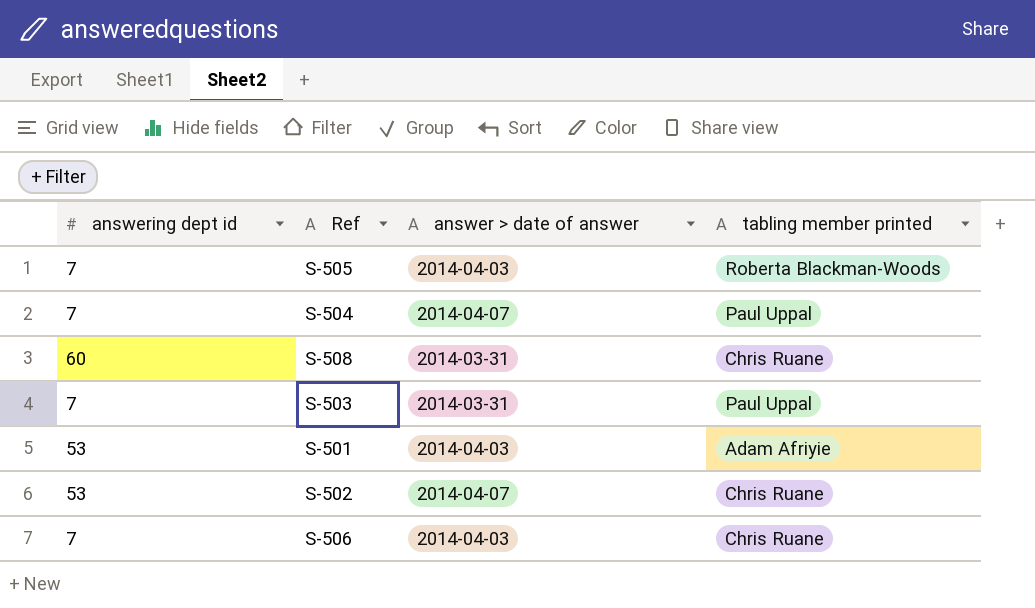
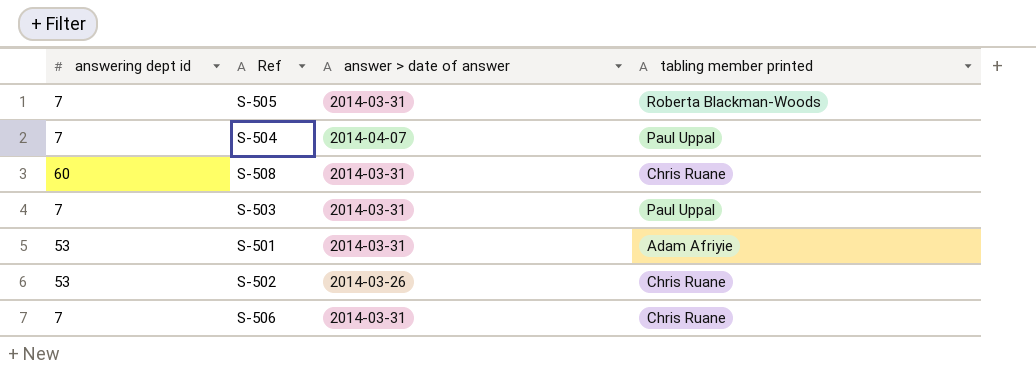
S-505 | answer > date of answer: 2014-04-03 -> 2014-03-31
S-501 | answer > date of answer: 2014-04-03 -> 2014-03-31
S-502 | answer > date of answer: 2014-04-07 -> 2014-03-26
S-506 | answer > date of answer: 2014-04-03 -> 2014-03-31

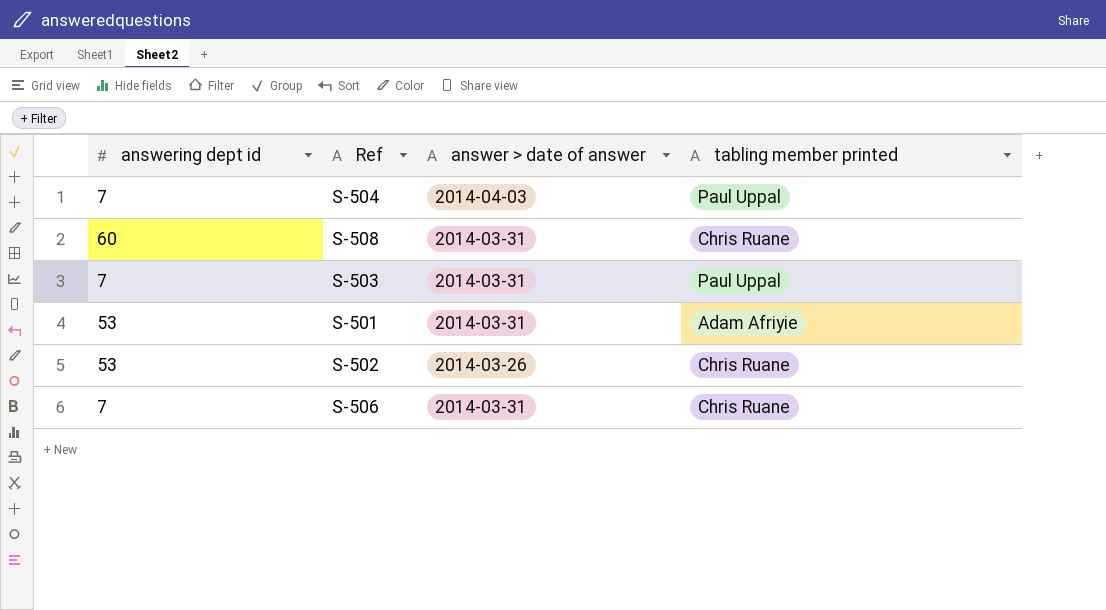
row S-505: 7 | 2014-03-31 | Roberta Blackman-Woods -> none
S-504 | answer > date of answer: 2014-04-07 -> 2014-04-03

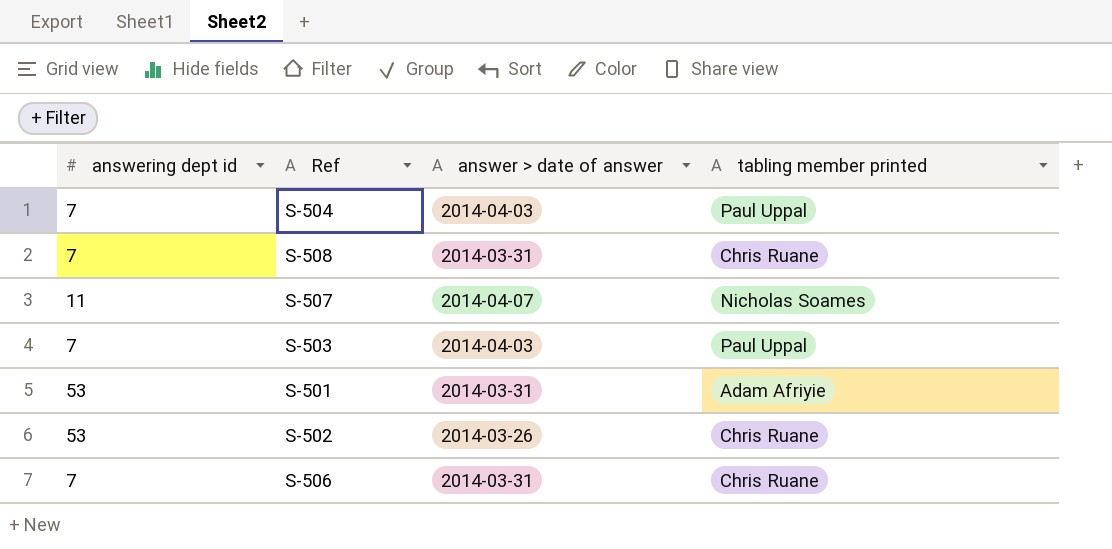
S-508 | answering dept id: 60 -> 7
row S-507: none -> 11 | 2014-04-07 | Nicholas Soames
S-503 | answer > date of answer: 2014-03-31 -> 2014-04-03

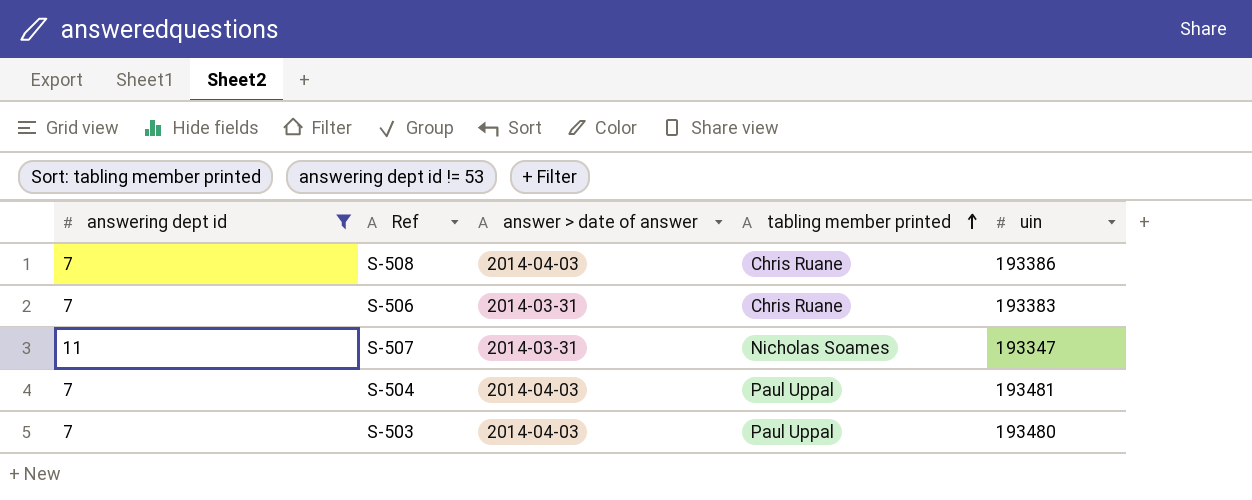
filter: none -> answering dept id != 53
row order: none -> tabling member printed ascending
column uin | position: none -> 5
S-508 | answer > date of answer: 2014-03-31 -> 2014-04-03
S-507 | answer > date of answer: 2014-04-07 -> 2014-03-31

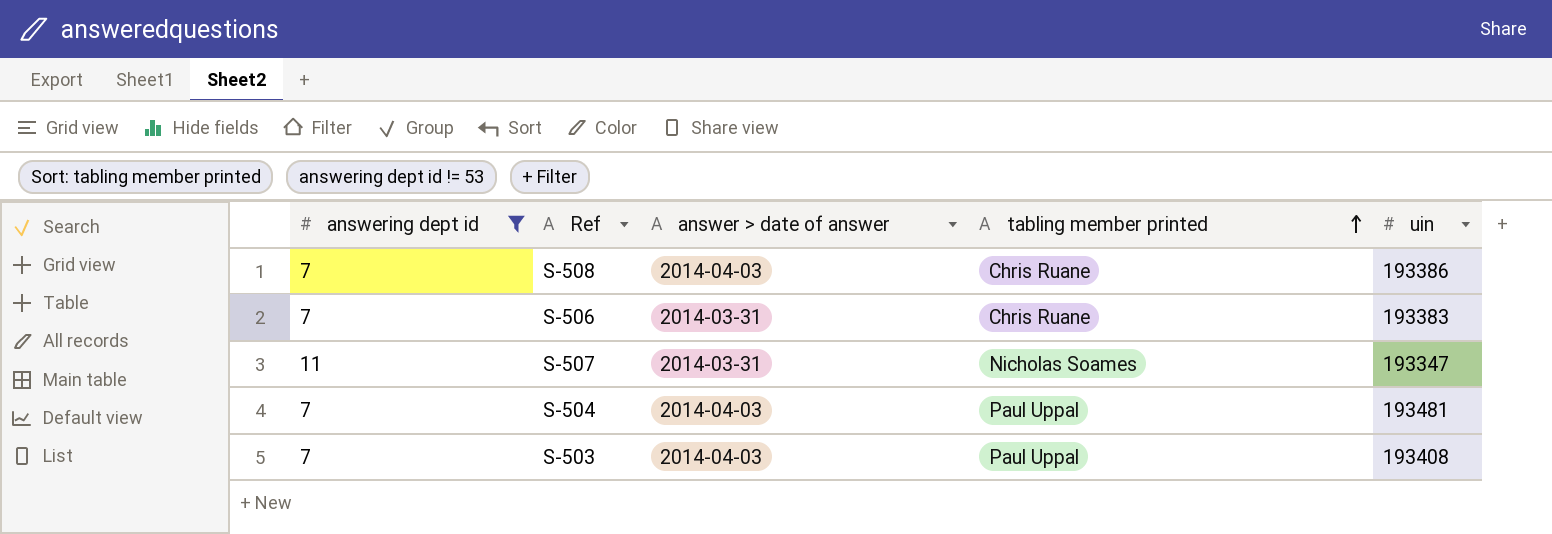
S-503 | uin: 193480 -> 193408

